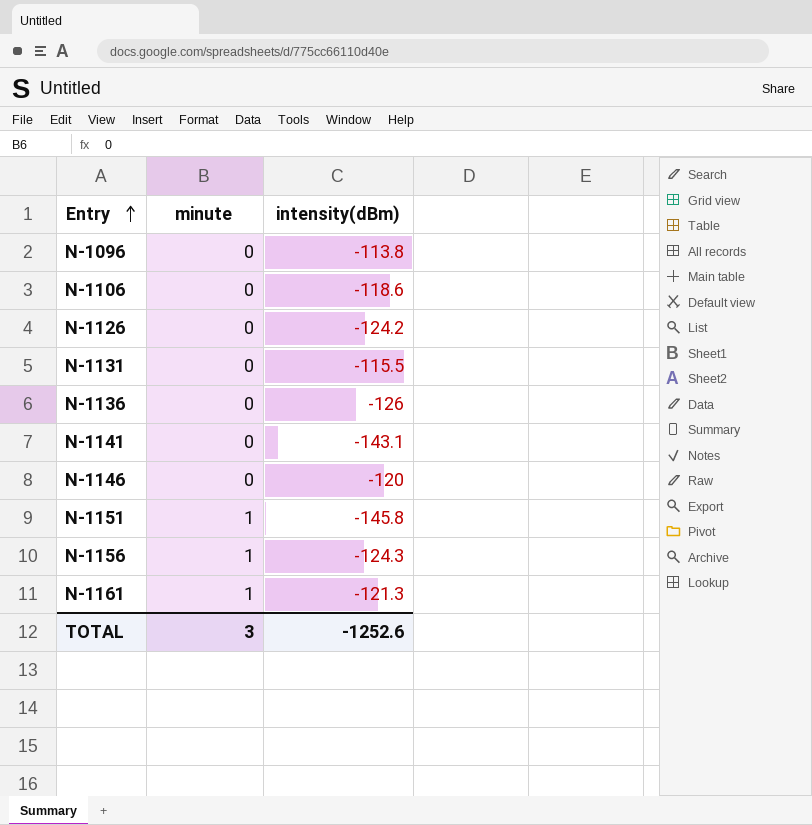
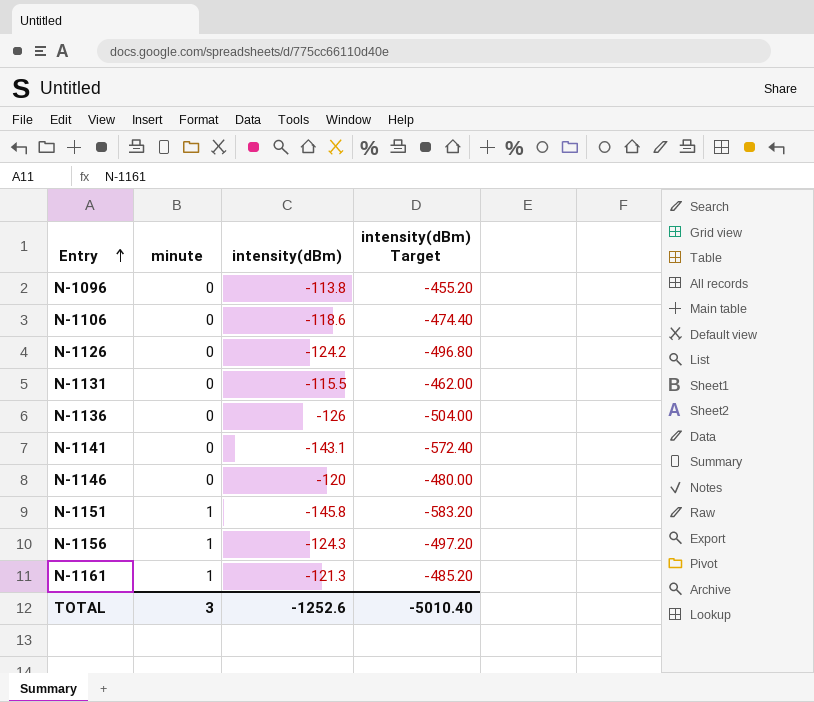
column intensity(dBm) Target | formula: none -> [intensity(dBm)] * 4

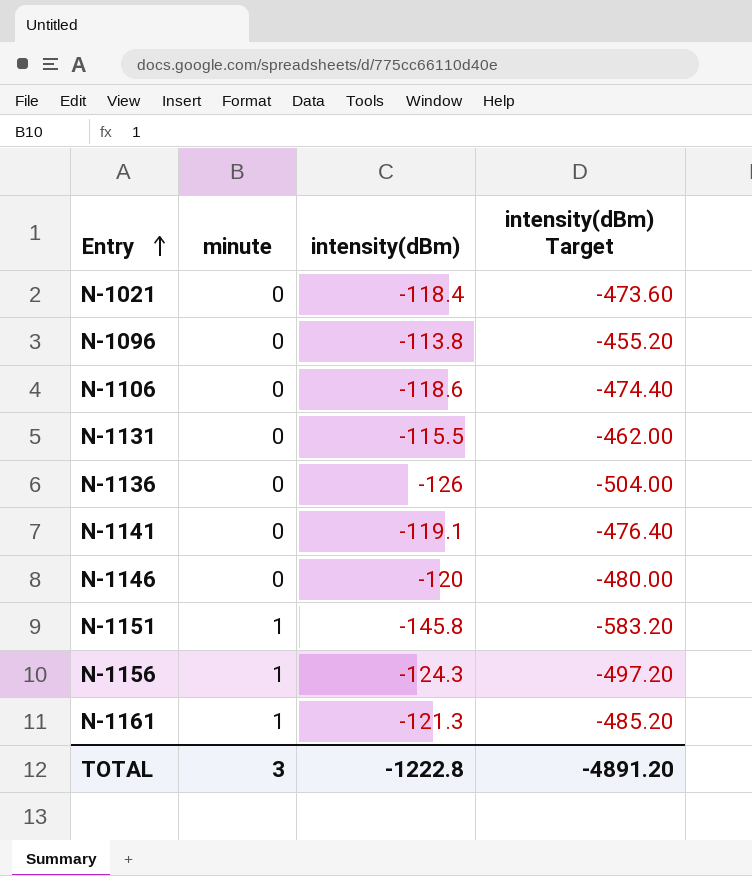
row N-1126: 0 | -124.2 | -496.80 -> none
row N-1021: none -> 0 | -118.4 | -473.60
N-1141 | intensity(dBm): -143.1 -> -119.1
N-1141 | intensity(dBm) Target: -572.40 -> -476.40
TOTAL | intensity(dBm): -1252.6 -> -1222.8
TOTAL | intensity(dBm) Target: -5010.40 -> -4891.20

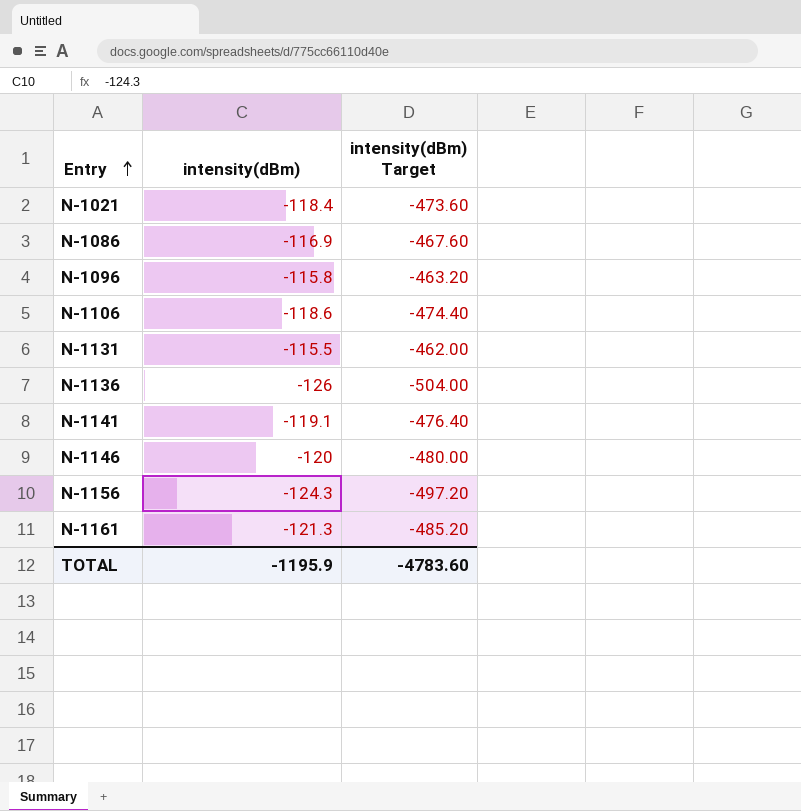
column minute | position: 2 -> none
row N-1151: 1 | -145.8 | -583.20 -> none
row N-1086: none -> -116.9 | -467.60
N-1096 | intensity(dBm): -113.8 -> -115.8
N-1096 | intensity(dBm) Target: -455.20 -> -463.20
TOTAL | intensity(dBm): -1222.8 -> -1195.9
TOTAL | intensity(dBm) Target: -4891.20 -> -4783.60

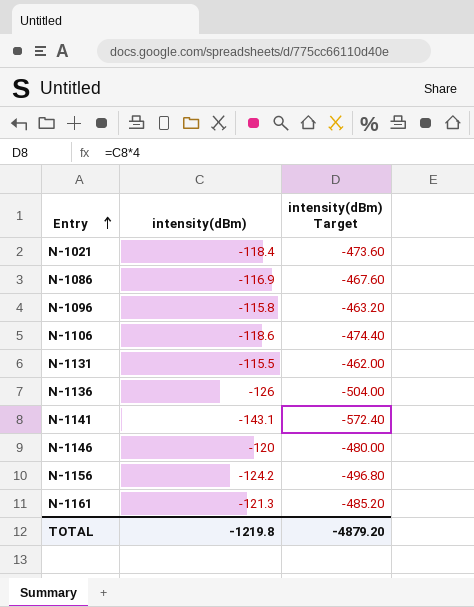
N-1141 | intensity(dBm): -119.1 -> -143.1
N-1141 | intensity(dBm) Target: -476.40 -> -572.40
N-1156 | intensity(dBm): -124.3 -> -124.2
N-1156 | intensity(dBm) Target: -497.20 -> -496.80
TOTAL | intensity(dBm): -1195.9 -> -1219.8
TOTAL | intensity(dBm) Target: -4783.60 -> -4879.20

